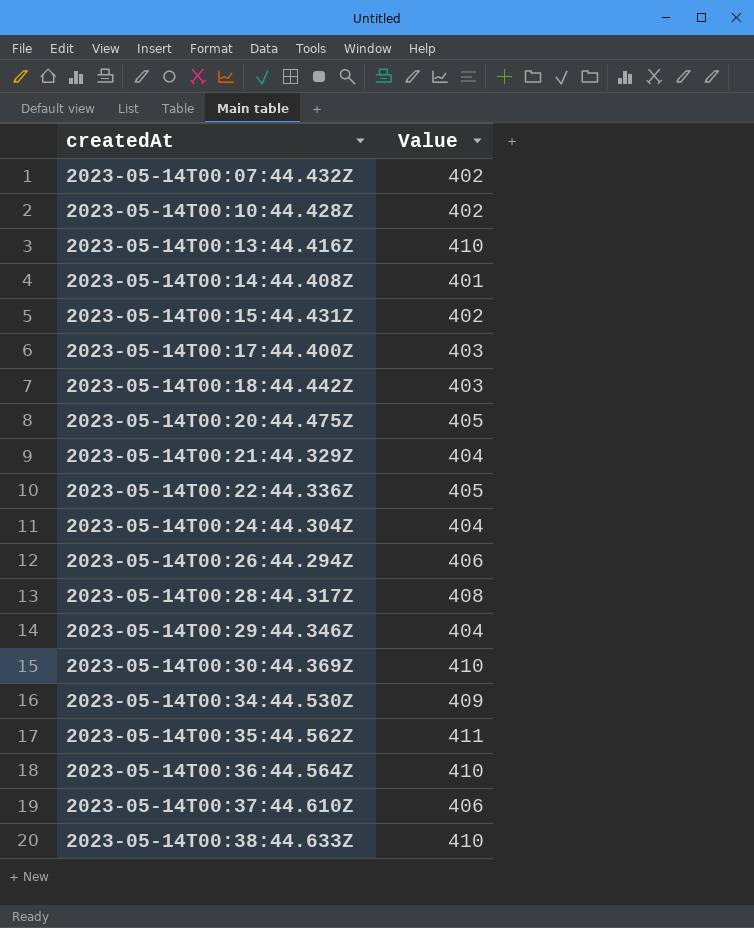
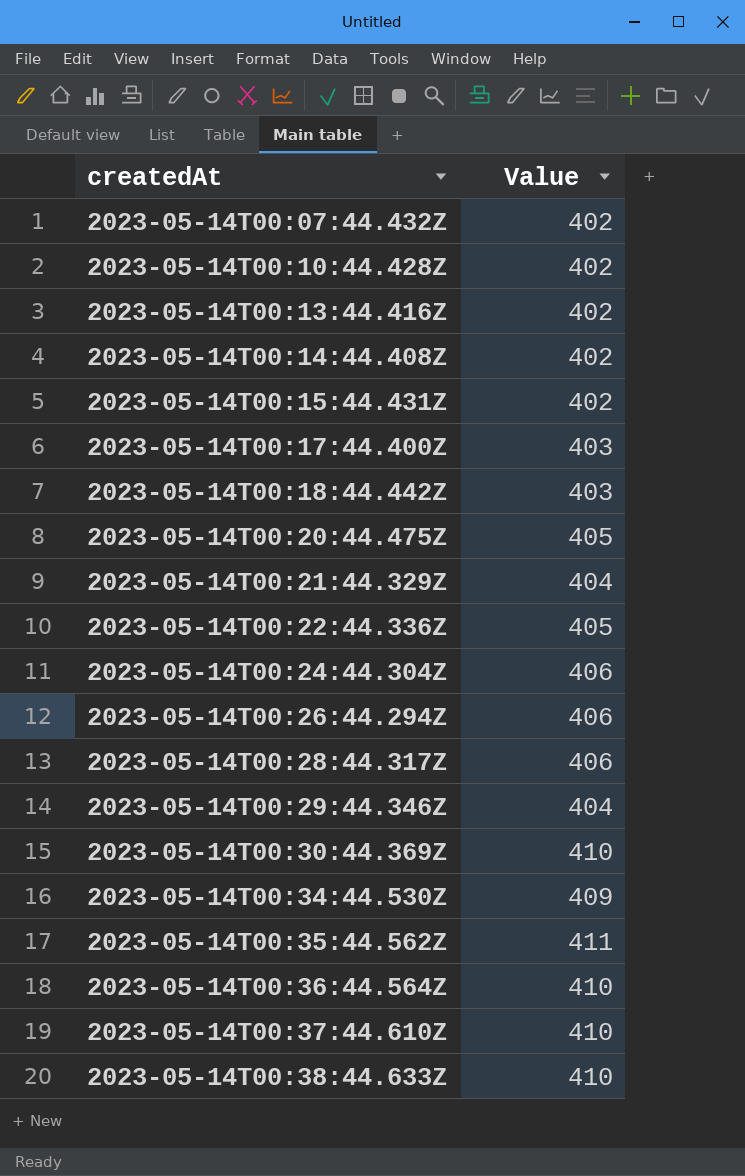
2023-05-14T00:13:44.416Z | Value: 410 -> 402
2023-05-14T00:14:44.408Z | Value: 401 -> 402
2023-05-14T00:24:44.304Z | Value: 404 -> 406
2023-05-14T00:28:44.317Z | Value: 408 -> 406
2023-05-14T00:37:44.610Z | Value: 406 -> 410

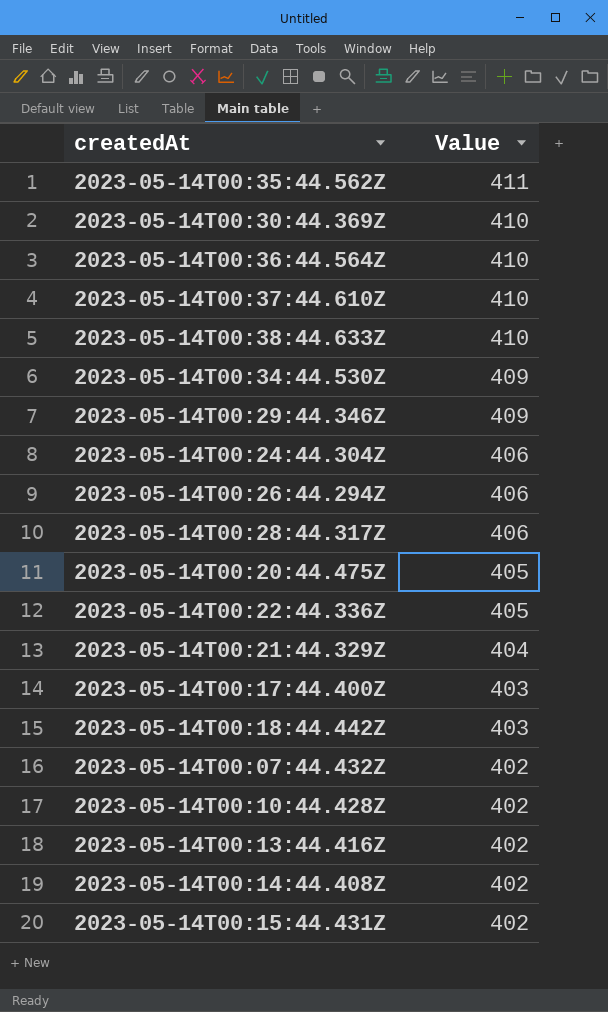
row order: createdAt ascending -> Value descending
2023-05-14T00:29:44.346Z | Value: 404 -> 409

